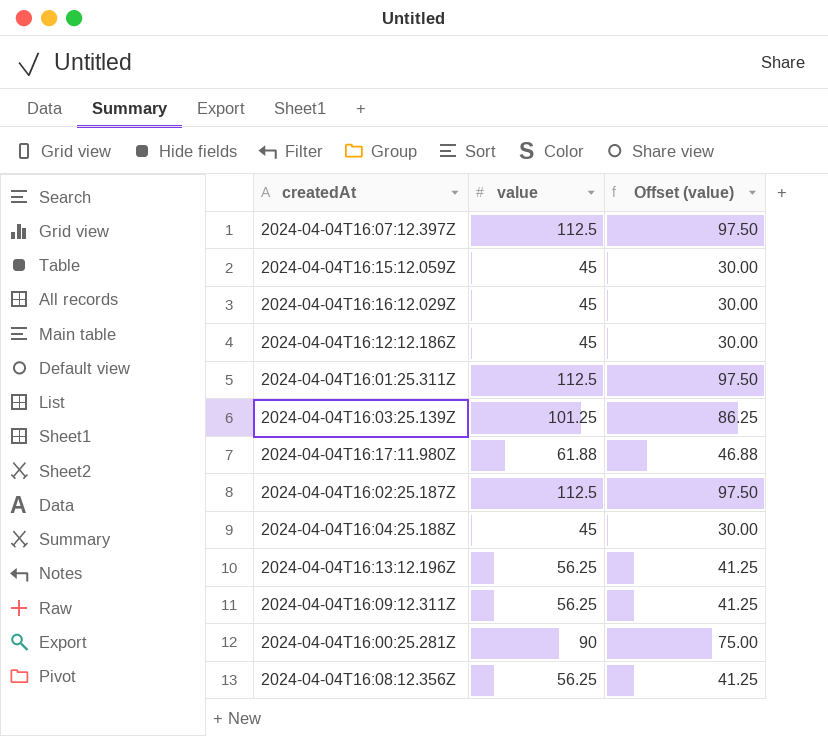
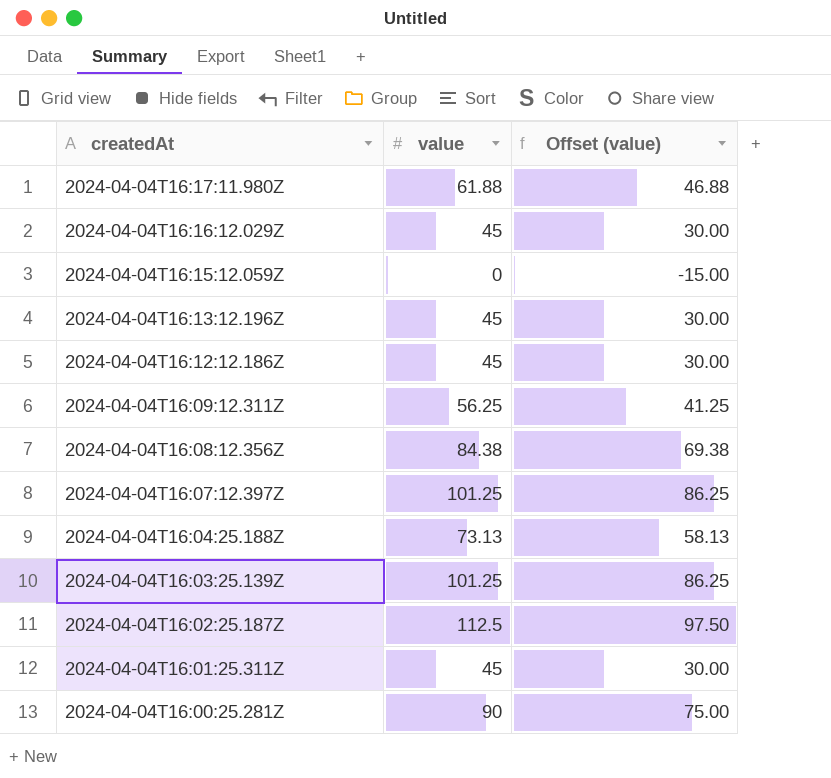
row order: none -> createdAt descending
2024-04-04T16:15:12.059Z | value: 45 -> 0
2024-04-04T16:15:12.059Z | Offset (value): 30.00 -> -15.00
2024-04-04T16:13:12.196Z | value: 56.25 -> 45
2024-04-04T16:13:12.196Z | Offset (value): 41.25 -> 30.00
2024-04-04T16:08:12.356Z | value: 56.25 -> 84.38
2024-04-04T16:08:12.356Z | Offset (value): 41.25 -> 69.38
2024-04-04T16:07:12.397Z | value: 112.5 -> 101.25
2024-04-04T16:07:12.397Z | Offset (value): 97.50 -> 86.25
2024-04-04T16:04:25.188Z | value: 45 -> 73.13
2024-04-04T16:04:25.188Z | Offset (value): 30.00 -> 58.13
2024-04-04T16:01:25.311Z | value: 112.5 -> 45
2024-04-04T16:01:25.311Z | Offset (value): 97.50 -> 30.00

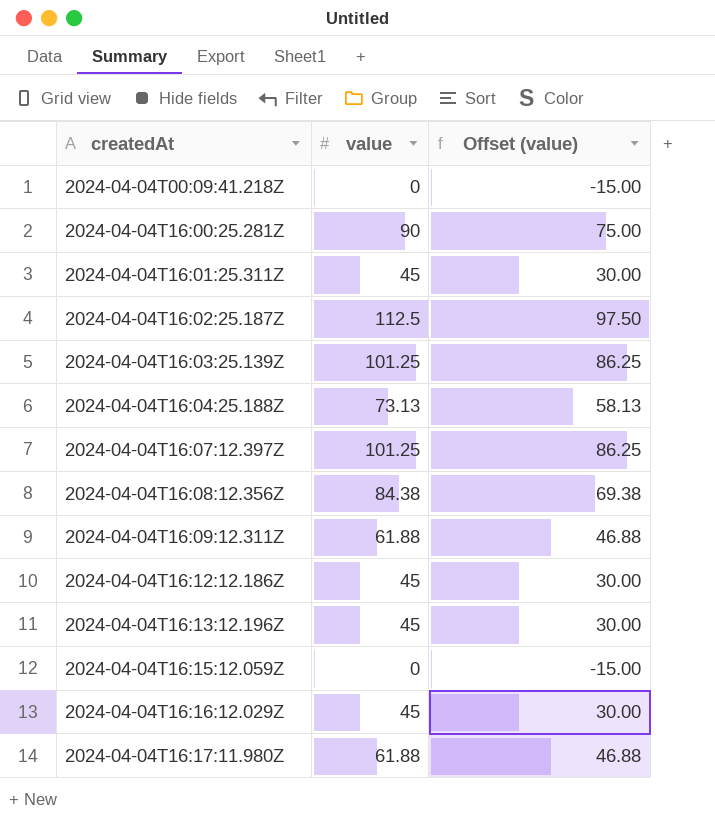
row order: createdAt descending -> createdAt ascending
row 2024-04-04T00:09:41.218Z: none -> 0 | -15.00
2024-04-04T16:09:12.311Z | value: 56.25 -> 61.88
2024-04-04T16:09:12.311Z | Offset (value): 41.25 -> 46.88

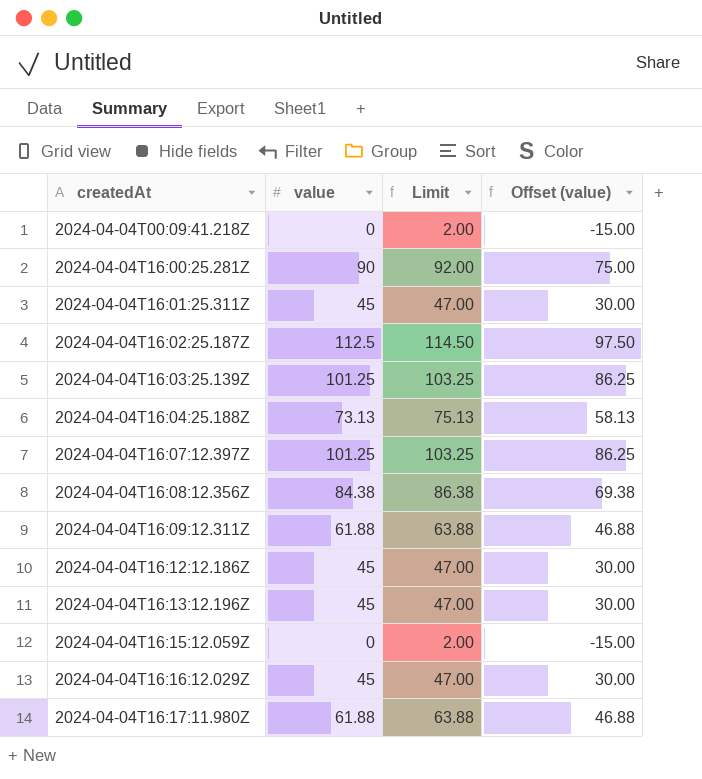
column Limit | formula: none -> [value] + 2

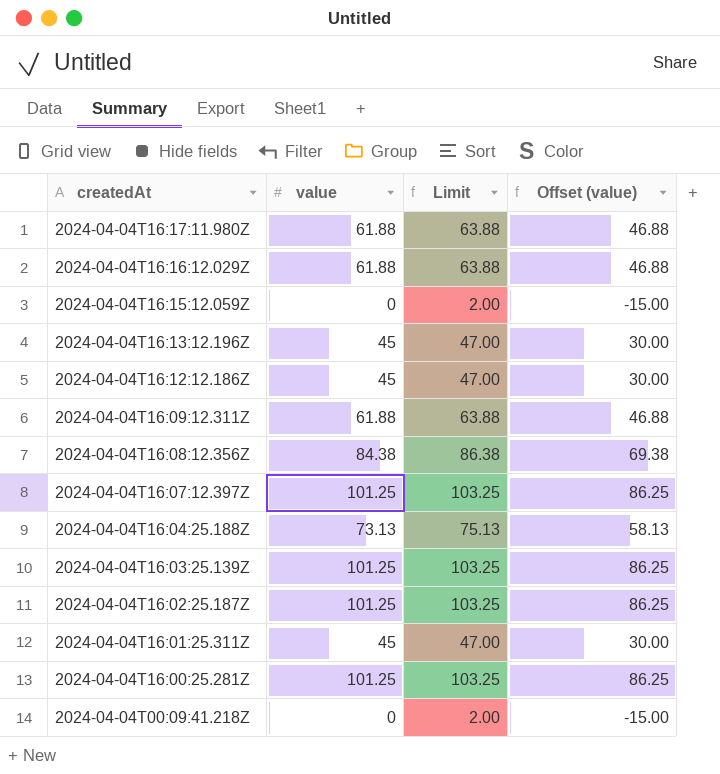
row order: createdAt ascending -> createdAt descending
2024-04-04T16:16:12.029Z | value: 45 -> 61.88
2024-04-04T16:16:12.029Z | Limit: 47.00 -> 63.88
2024-04-04T16:16:12.029Z | Offset (value): 30.00 -> 46.88
2024-04-04T16:02:25.187Z | value: 112.5 -> 101.25
2024-04-04T16:02:25.187Z | Limit: 114.50 -> 103.25
2024-04-04T16:02:25.187Z | Offset (value): 97.50 -> 86.25
2024-04-04T16:00:25.281Z | value: 90 -> 101.25
2024-04-04T16:00:25.281Z | Limit: 92.00 -> 103.25
2024-04-04T16:00:25.281Z | Offset (value): 75.00 -> 86.25

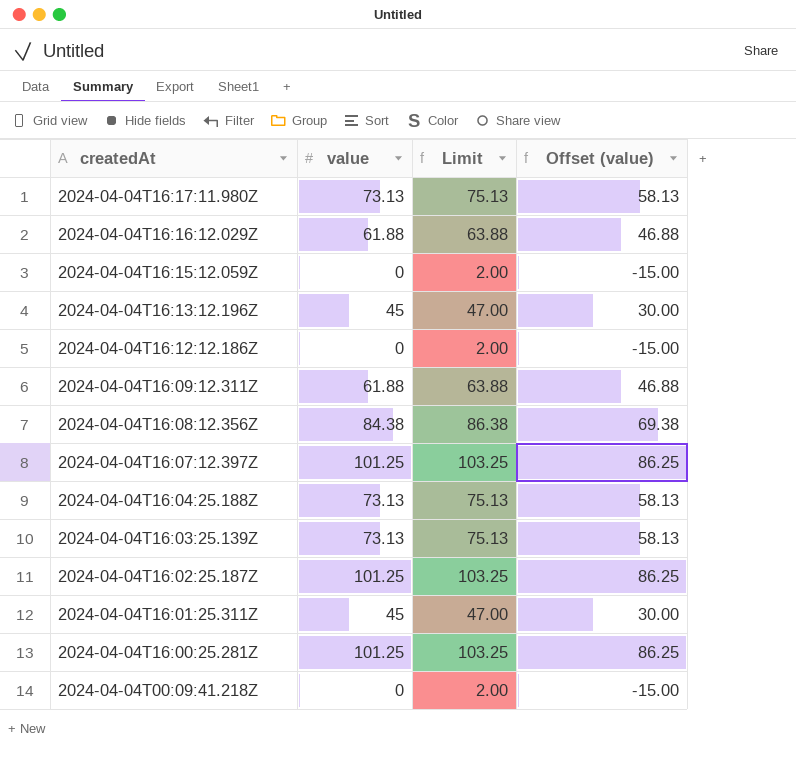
2024-04-04T16:17:11.980Z | value: 61.88 -> 73.13
2024-04-04T16:17:11.980Z | Limit: 63.88 -> 75.13
2024-04-04T16:17:11.980Z | Offset (value): 46.88 -> 58.13
2024-04-04T16:12:12.186Z | value: 45 -> 0
2024-04-04T16:12:12.186Z | Limit: 47.00 -> 2.00
2024-04-04T16:12:12.186Z | Offset (value): 30.00 -> -15.00
2024-04-04T16:03:25.139Z | value: 101.25 -> 73.13
2024-04-04T16:03:25.139Z | Limit: 103.25 -> 75.13
2024-04-04T16:03:25.139Z | Offset (value): 86.25 -> 58.13

